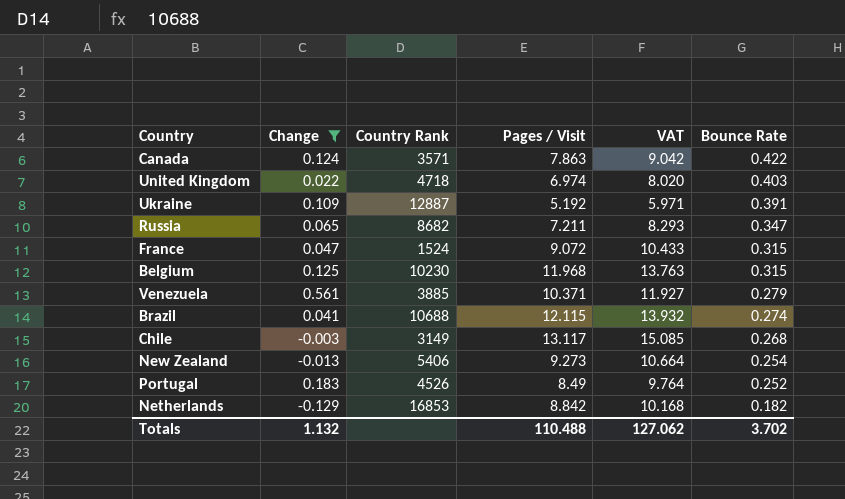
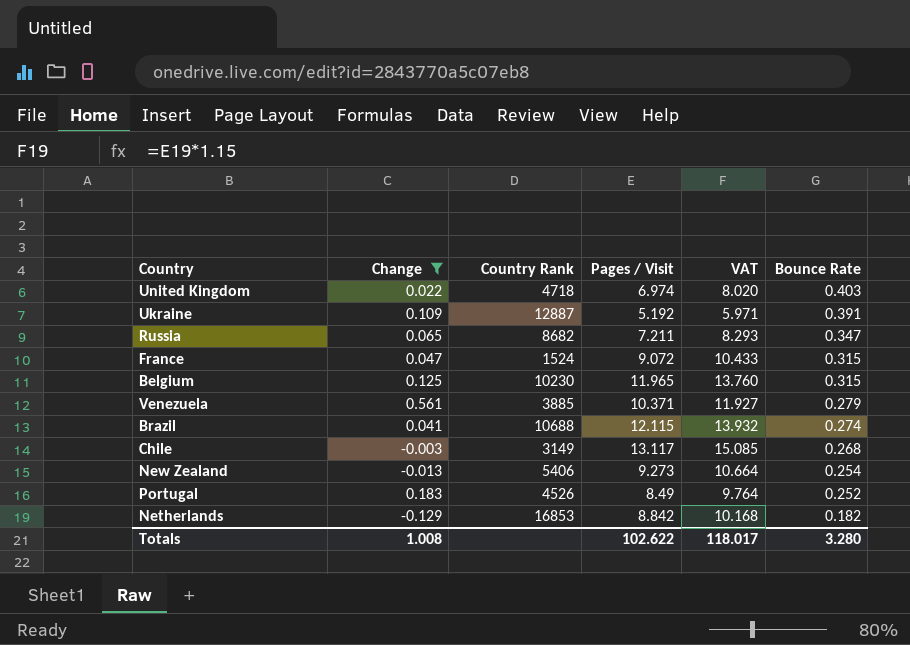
row Canada: 0.124 | 3571 | 7.863 | 9.042 | 0.422 -> none
Belgium | Pages / Visit: 11.968 -> 11.965
Belgium | VAT: 13.763 -> 13.760
Totals | Change: 1.132 -> 1.008
Totals | Pages / Visit: 110.488 -> 102.622
Totals | VAT: 127.062 -> 118.017
Totals | Bounce Rate: 3.702 -> 3.280

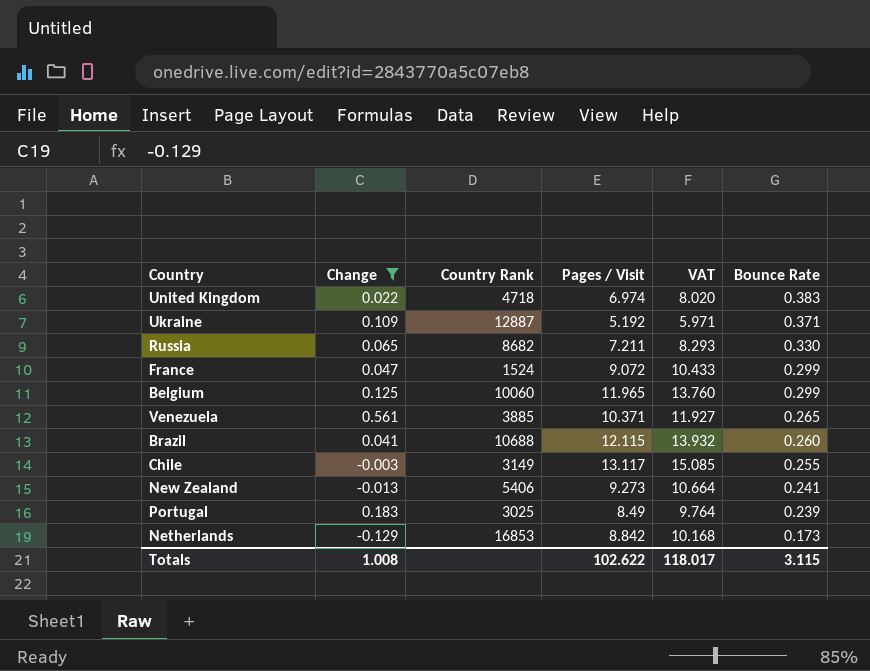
United Kingdom | Bounce Rate: 0.403 -> 0.383
Ukraine | Bounce Rate: 0.391 -> 0.371
Russia | Bounce Rate: 0.347 -> 0.330
France | Bounce Rate: 0.315 -> 0.299
Belgium | Country Rank: 10230 -> 10060
Belgium | Bounce Rate: 0.315 -> 0.299
Venezuela | Bounce Rate: 0.279 -> 0.265
Brazil | Bounce Rate: 0.274 -> 0.260
Chile | Bounce Rate: 0.268 -> 0.255
New Zealand | Bounce Rate: 0.254 -> 0.241
Portugal | Country Rank: 4526 -> 3025
Portugal | Bounce Rate: 0.252 -> 0.239
Netherlands | Bounce Rate: 0.182 -> 0.173
Totals | Bounce Rate: 3.280 -> 3.115

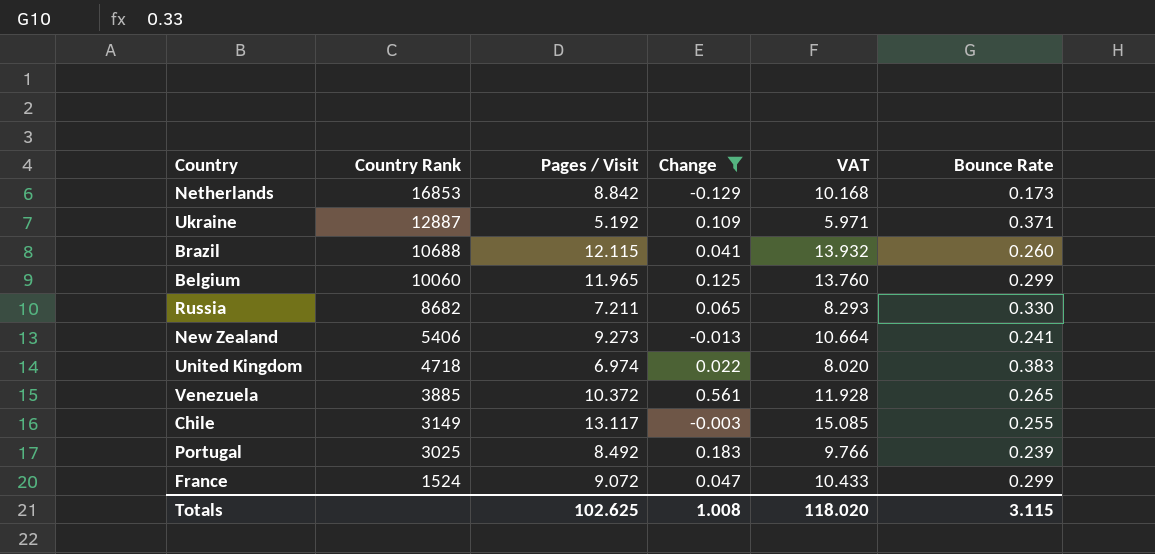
row order: Bounce Rate descending -> Country Rank descending
column Change | position: 2 -> 4
Venezuela | Pages / Visit: 10.371 -> 10.372
Venezuela | VAT: 11.927 -> 11.928
Portugal | Pages / Visit: 8.49 -> 8.492
Portugal | VAT: 9.764 -> 9.766
Totals | Pages / Visit: 102.622 -> 102.625
Totals | VAT: 118.017 -> 118.020

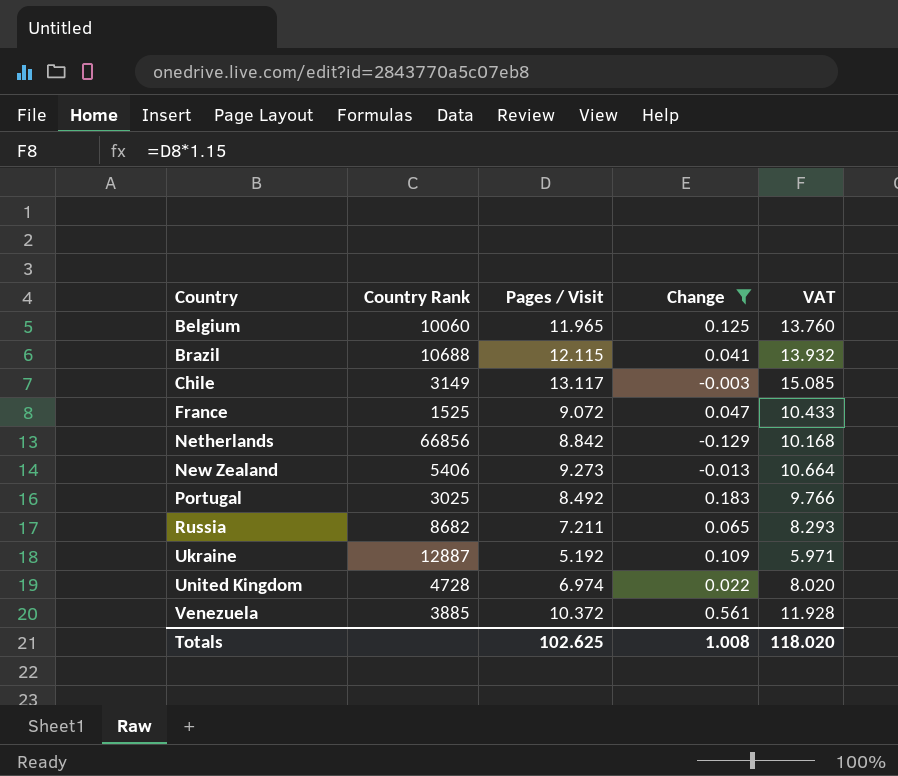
row order: Country Rank descending -> Country ascending
column Bounce Rate | position: 6 -> none
France | Country Rank: 1524 -> 1525
Netherlands | Country Rank: 16853 -> 66856
United Kingdom | Country Rank: 4718 -> 4728

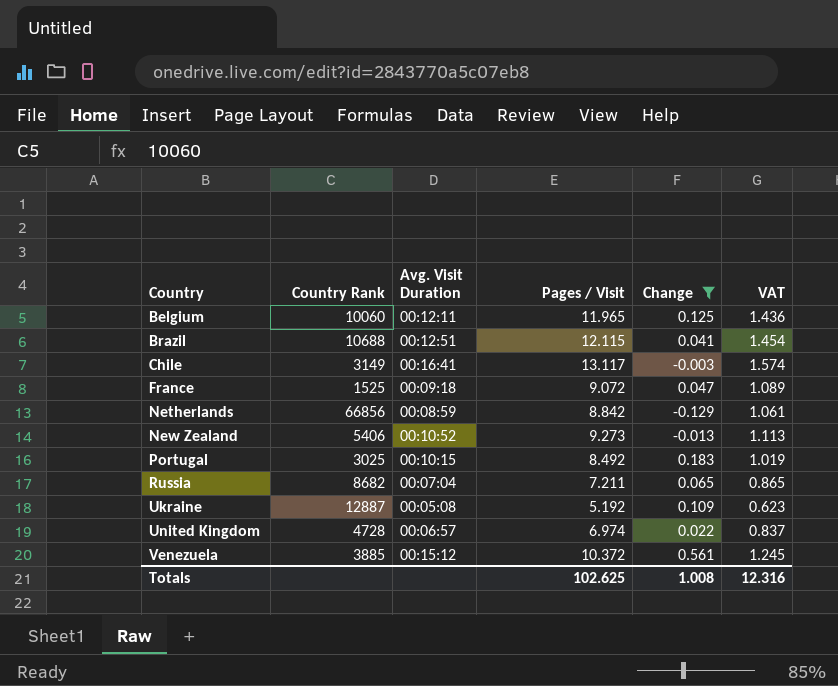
column Avg. Visit Duration | position: none -> 3
column VAT | formula: [Pages / Visit] * 1.15 -> [Pages / Visit] * 0.12
Totals | VAT: 118.020 -> 12.316

